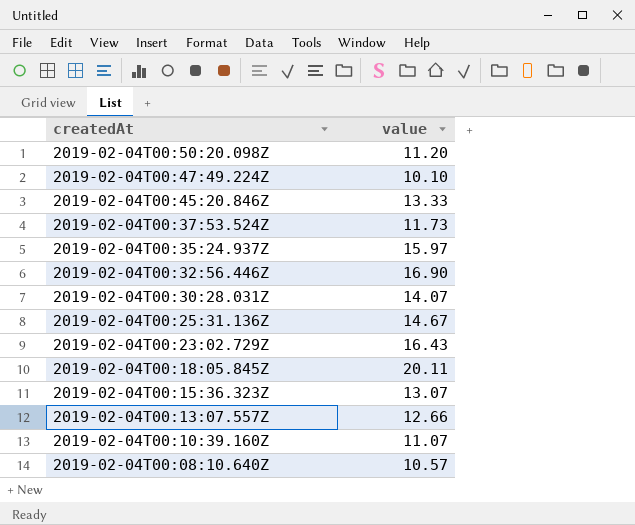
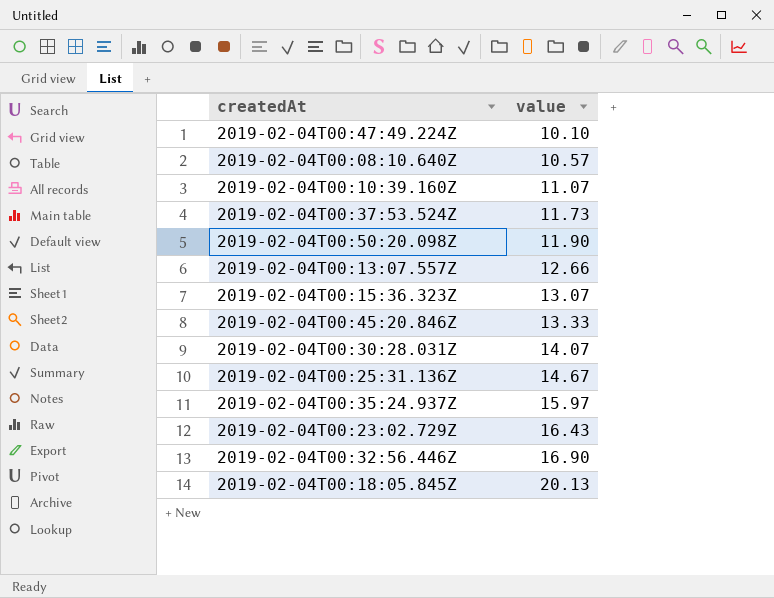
row order: createdAt descending -> value ascending
2019-02-04T00:50:20.098Z | value: 11.20 -> 11.90
2019-02-04T00:18:05.845Z | value: 20.11 -> 20.13

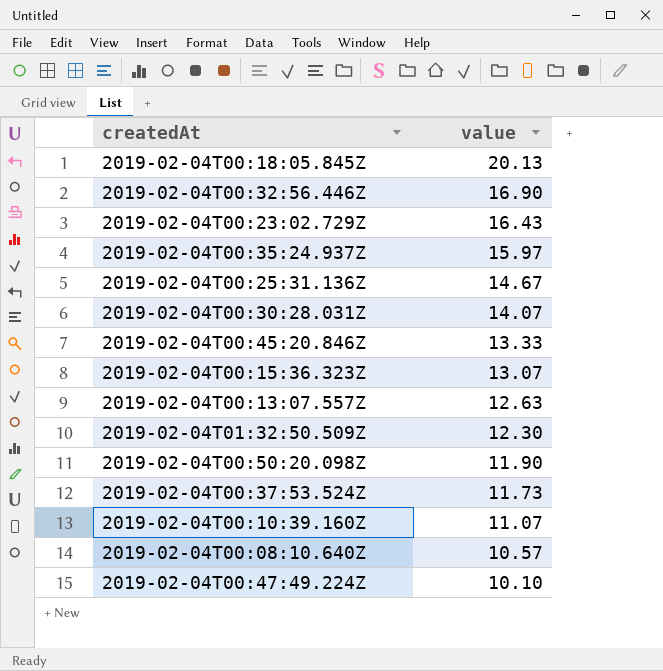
row order: value ascending -> value descending
2019-02-04T00:13:07.557Z | value: 12.66 -> 12.63
row 2019-02-04T01:32:50.509Z: none -> 12.30

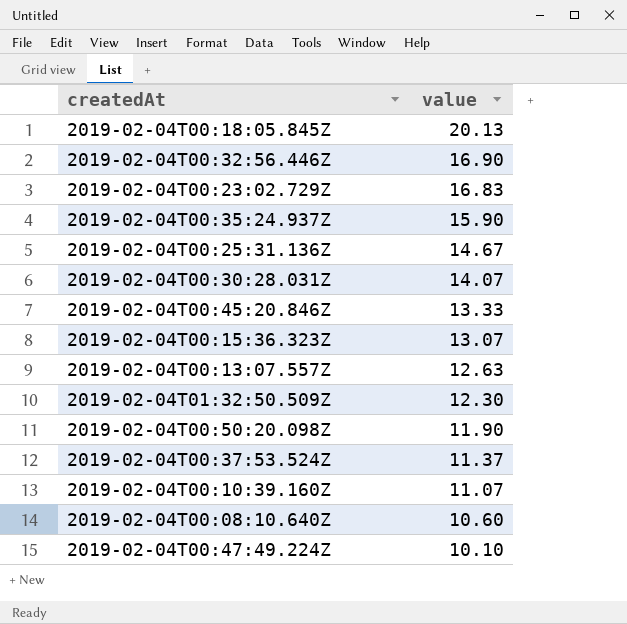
2019-02-04T00:23:02.729Z | value: 16.43 -> 16.83
2019-02-04T00:35:24.937Z | value: 15.97 -> 15.90
2019-02-04T00:37:53.524Z | value: 11.73 -> 11.37
2019-02-04T00:08:10.640Z | value: 10.57 -> 10.60

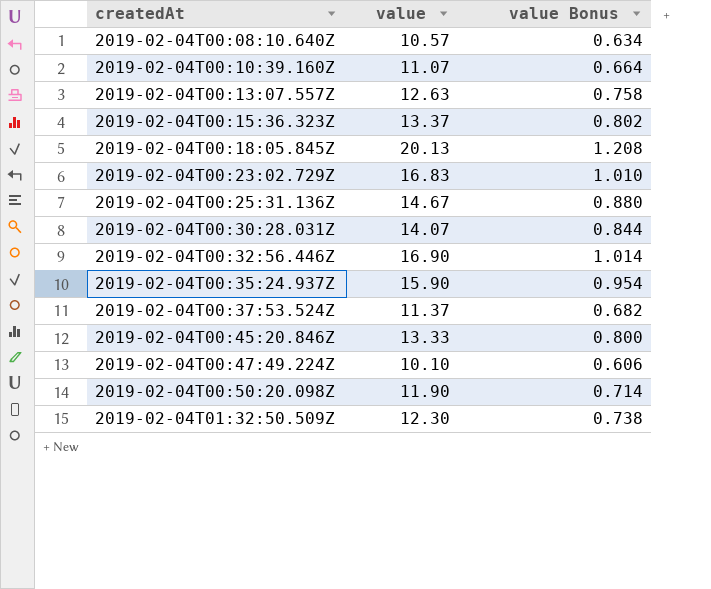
row order: value descending -> createdAt ascending
column value Bonus | formula: none -> [value] * 0.06
2019-02-04T00:08:10.640Z | value: 10.60 -> 10.57
2019-02-04T00:15:36.323Z | value: 13.07 -> 13.37

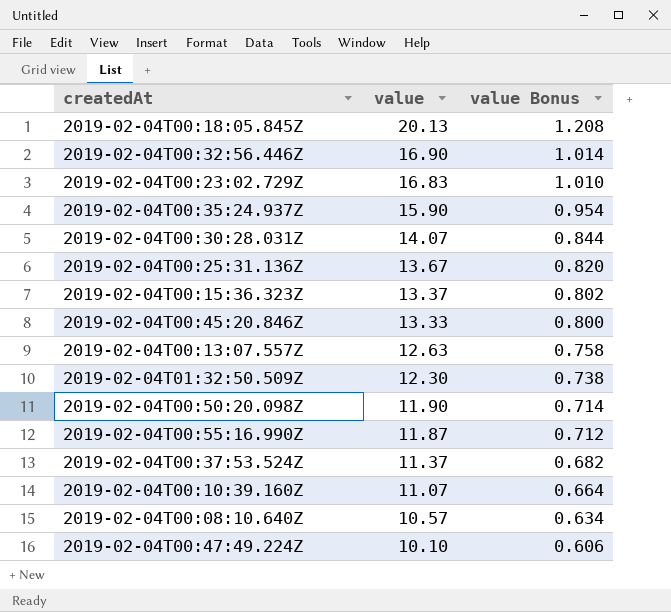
row order: createdAt ascending -> value descending
2019-02-04T00:25:31.136Z | value: 14.67 -> 13.67
2019-02-04T00:25:31.136Z | value Bonus: 0.880 -> 0.820
row 2019-02-04T00:55:16.990Z: none -> 11.87 | 0.712

